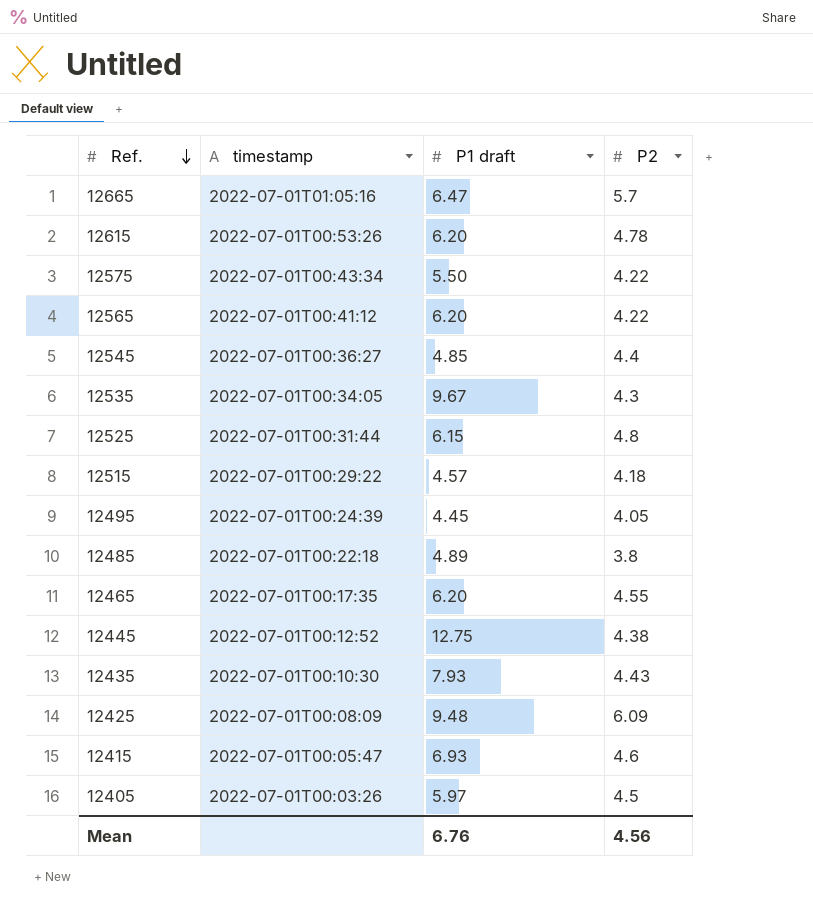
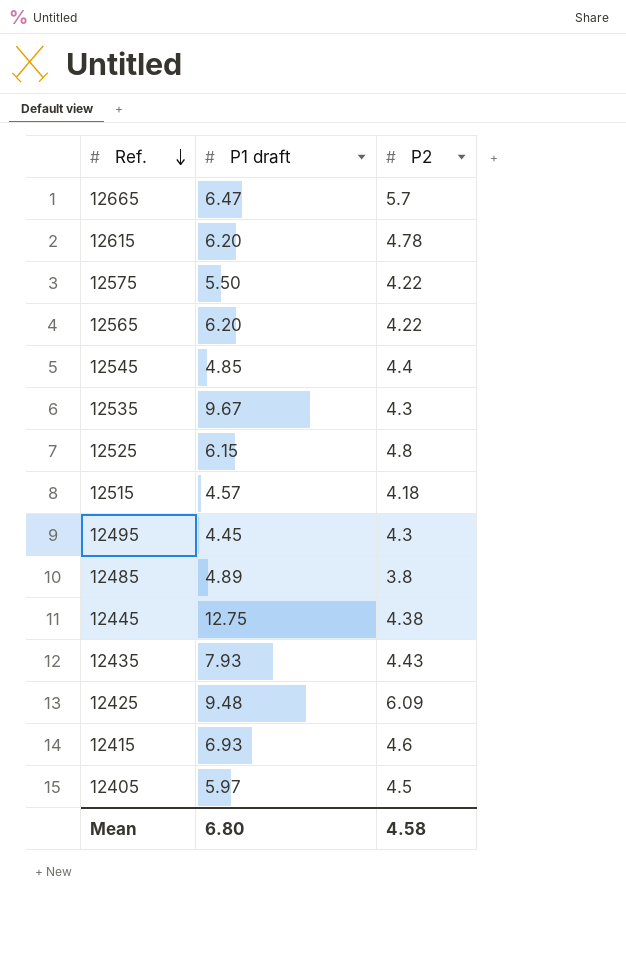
column timestamp | position: 2 -> none
row 12465: 2022-07-01T00:17:35 | 6.20 | 4.55 -> none
12495 | P2: 4.05 -> 4.3
Mean | P1 draft: 6.76 -> 6.80
Mean | P2: 4.56 -> 4.58

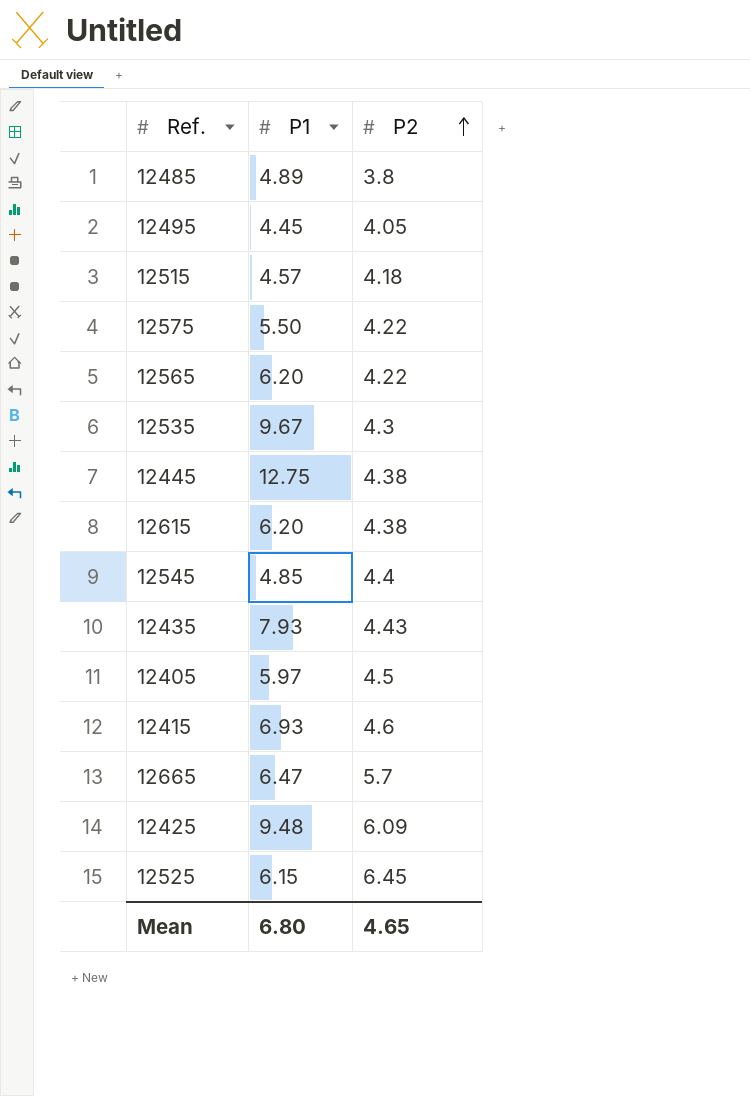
row order: Ref. descending -> P2 ascending
column name: P1 draft -> P1
12495 | P2: 4.3 -> 4.05
12615 | P2: 4.78 -> 4.38
12525 | P2: 4.8 -> 6.45
Mean | P2: 4.58 -> 4.65

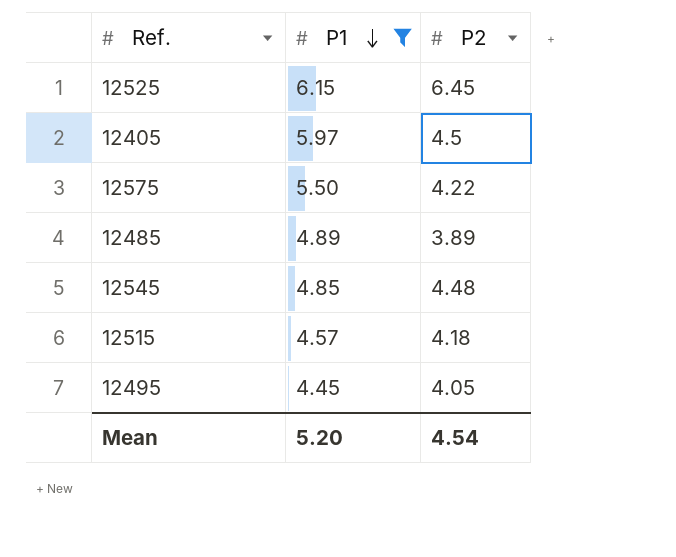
filter: none -> P1 <= 6.15
row order: P2 ascending -> P1 descending
12485 | P2: 3.8 -> 3.89
12545 | P2: 4.4 -> 4.48
Mean | P1: 6.80 -> 5.20
Mean | P2: 4.65 -> 4.54

